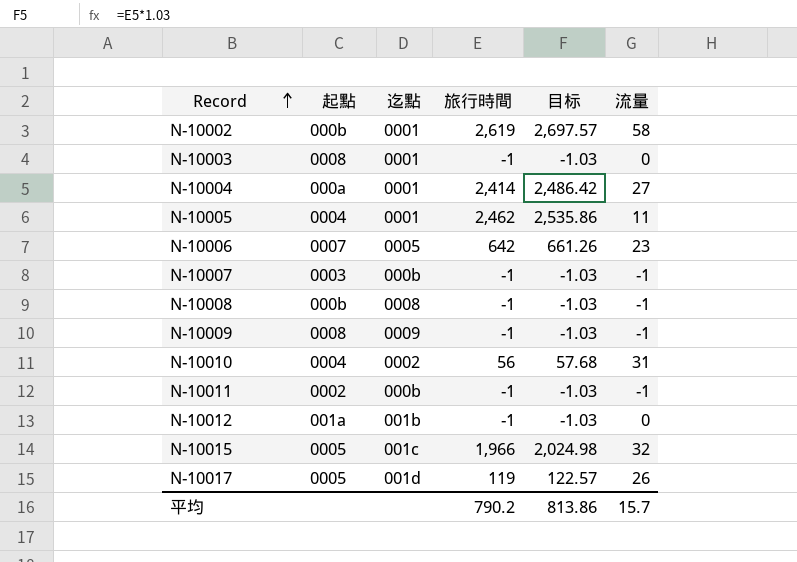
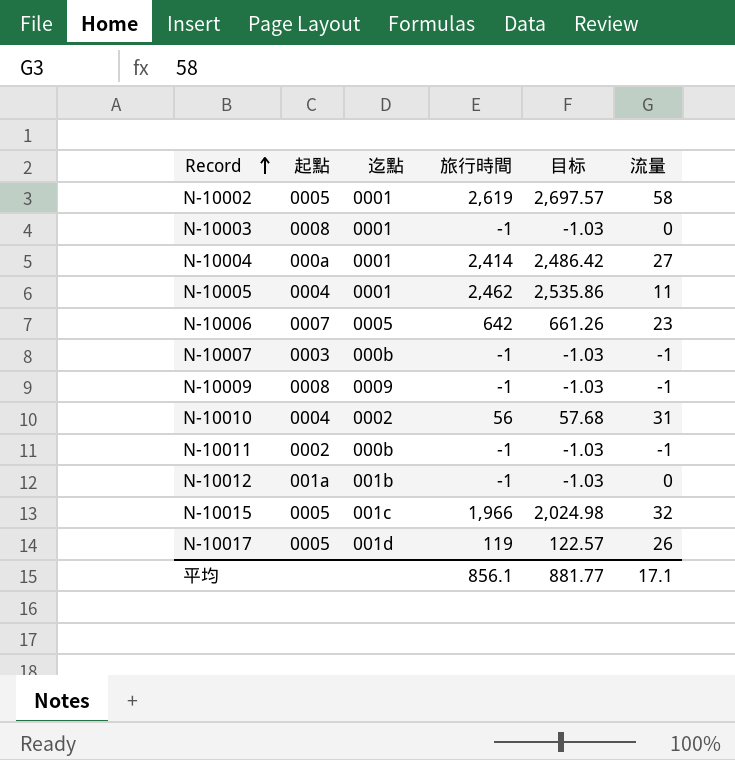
row N-10008: 000b | 0008 | -1 | -1.03 | -1 -> none
N-10002 | 起點: 000b -> 0005
平均 | 旅行時間: 790.2 -> 856.1
平均 | 目标: 813.86 -> 881.77
平均 | 流量: 15.7 -> 17.1

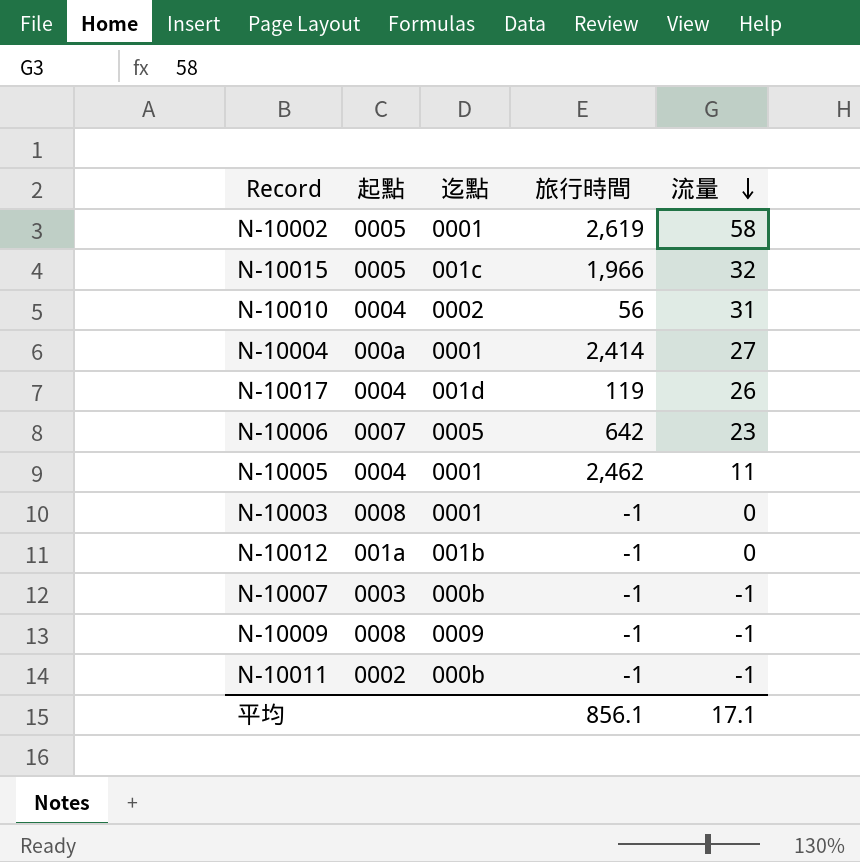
row order: Record ascending -> 流量 descending
column 目标 | formula: [旅行時間] * 1.03 -> none
N-10017 | 起點: 0005 -> 0004

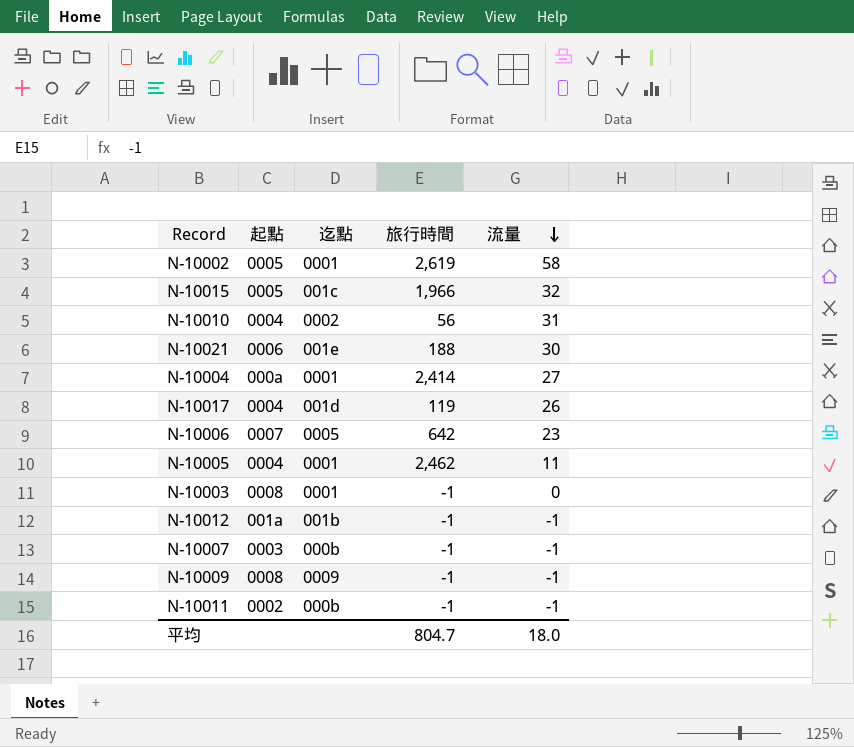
row N-10021: none -> 0006 | 001e | 188 | 30
N-10012 | 流量: 0 -> -1
平均 | 旅行時間: 856.1 -> 804.7
平均 | 流量: 17.1 -> 18.0

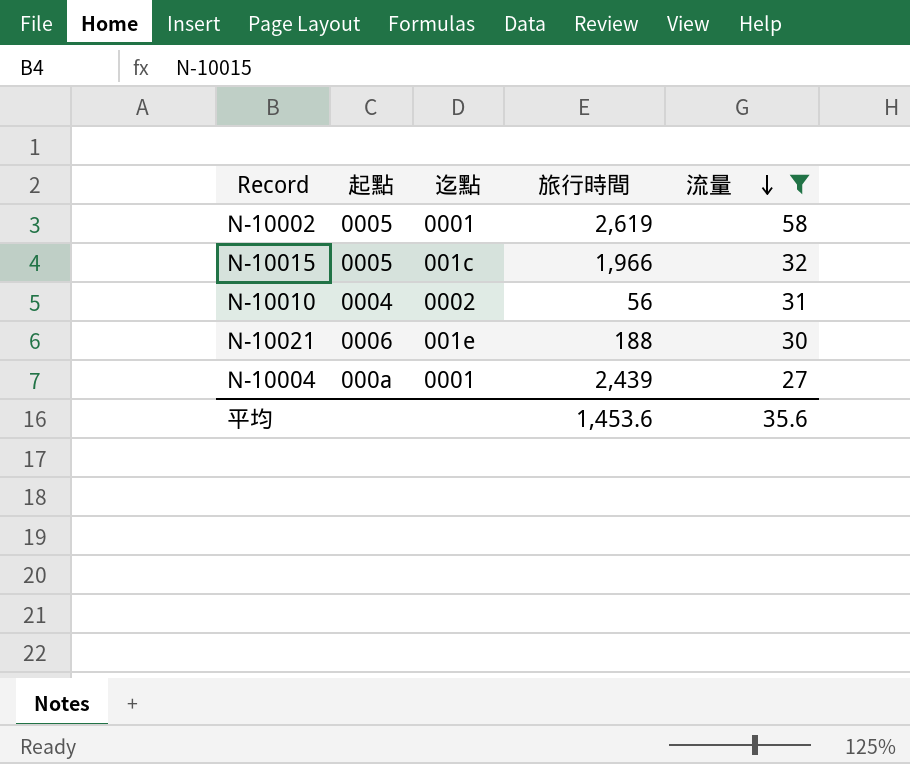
filter: none -> 流量 >= 27
N-10004 | 旅行時間: 2,414 -> 2,439
平均 | 旅行時間: 804.7 -> 1,453.6
平均 | 流量: 18.0 -> 35.6

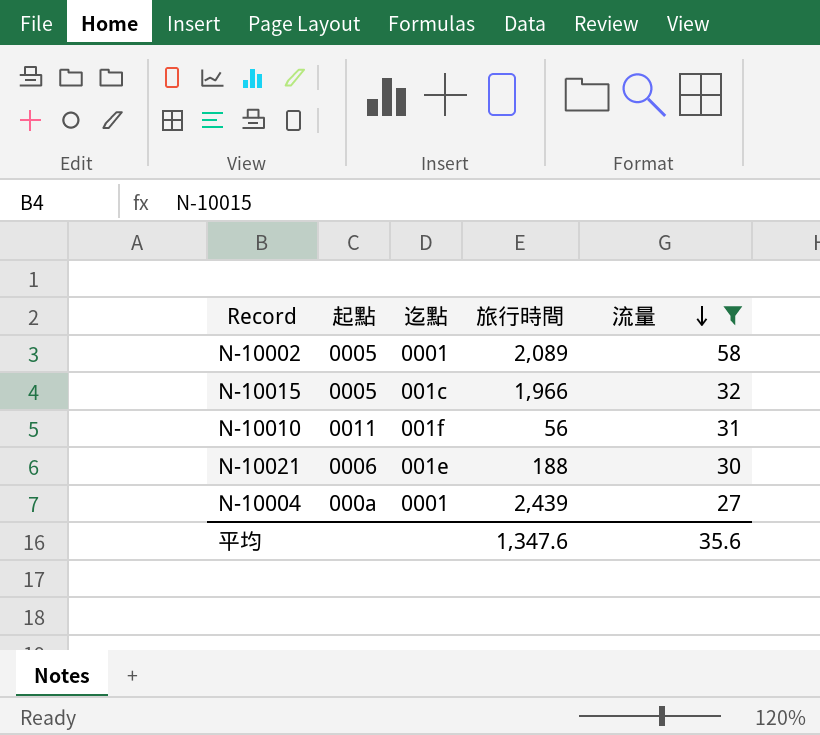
N-10002 | 旅行時間: 2,619 -> 2,089
N-10010 | 起點: 0004 -> 0011
N-10010 | 迄點: 0002 -> 001f
平均 | 旅行時間: 1,453.6 -> 1,347.6

